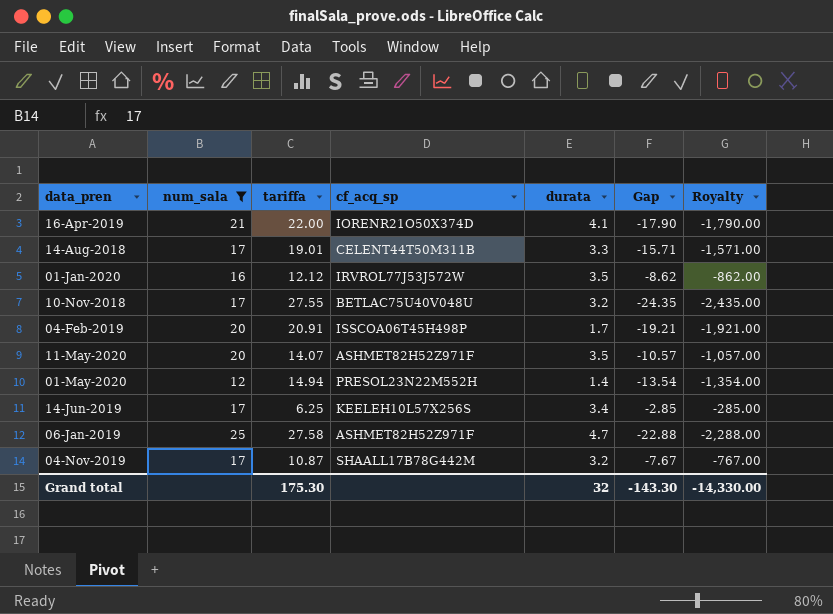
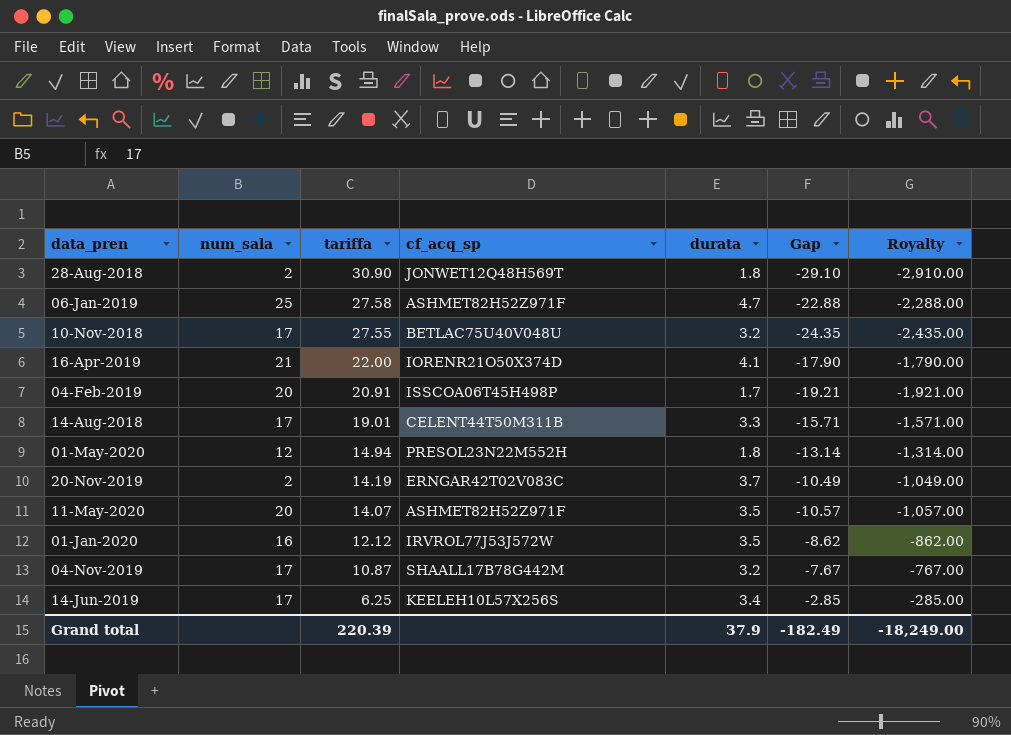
filter: num_sala != 2 -> none
row order: none -> tariffa descending
01-May-2020 | durata: 1.4 -> 1.8
01-May-2020 | Gap: -13.54 -> -13.14
01-May-2020 | Royalty: -1,354.00 -> -1,314.00
Grand total | tariffa: 175.30 -> 220.39
Grand total | durata: 32 -> 37.9
Grand total | Gap: -143.30 -> -182.49
Grand total | Royalty: -14,330.00 -> -18,249.00

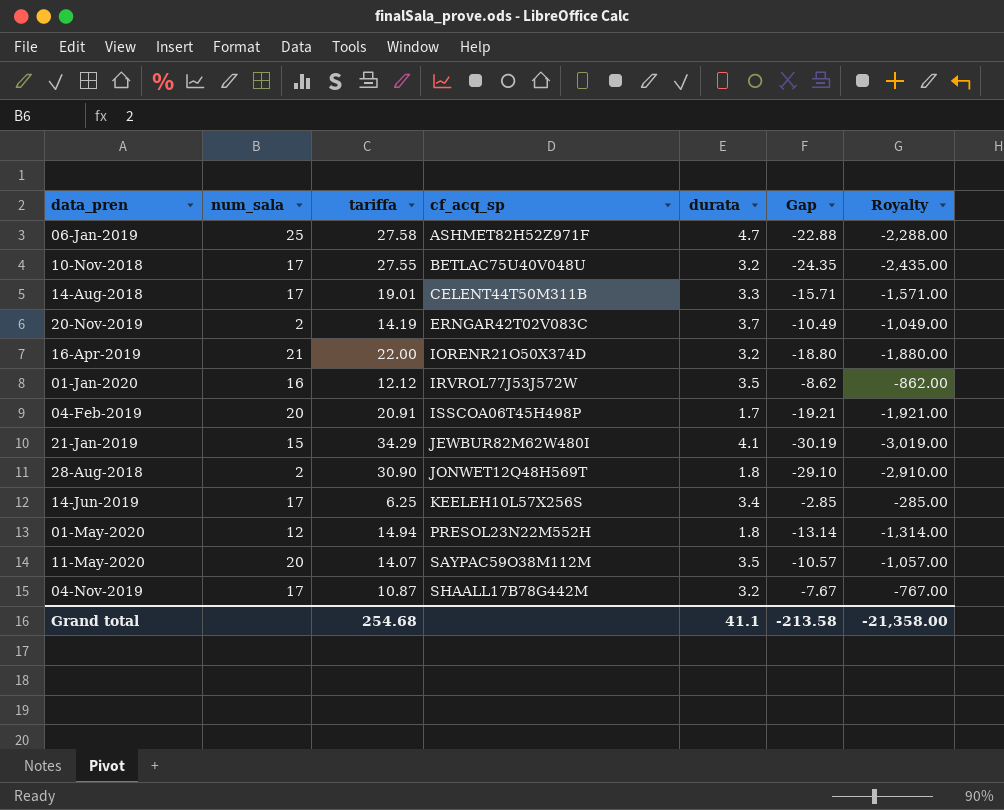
row order: tariffa descending -> cf_acq_sp ascending
16-Apr-2019 | durata: 4.1 -> 3.2
16-Apr-2019 | Gap: -17.90 -> -18.80
16-Apr-2019 | Royalty: -1,790.00 -> -1,880.00
row 21-Jan-2019: none -> 15 | 34.29 | JEWBUR82M62W480I | 4.1 | -30.19 | -3,019.00
11-May-2020 | cf_acq_sp: ASHMET82H52Z971F -> SAYPAC59O38M112M
Grand total | tariffa: 220.39 -> 254.68
Grand total | durata: 37.9 -> 41.1
Grand total | Gap: -182.49 -> -213.58
Grand total | Royalty: -18,249.00 -> -21,358.00

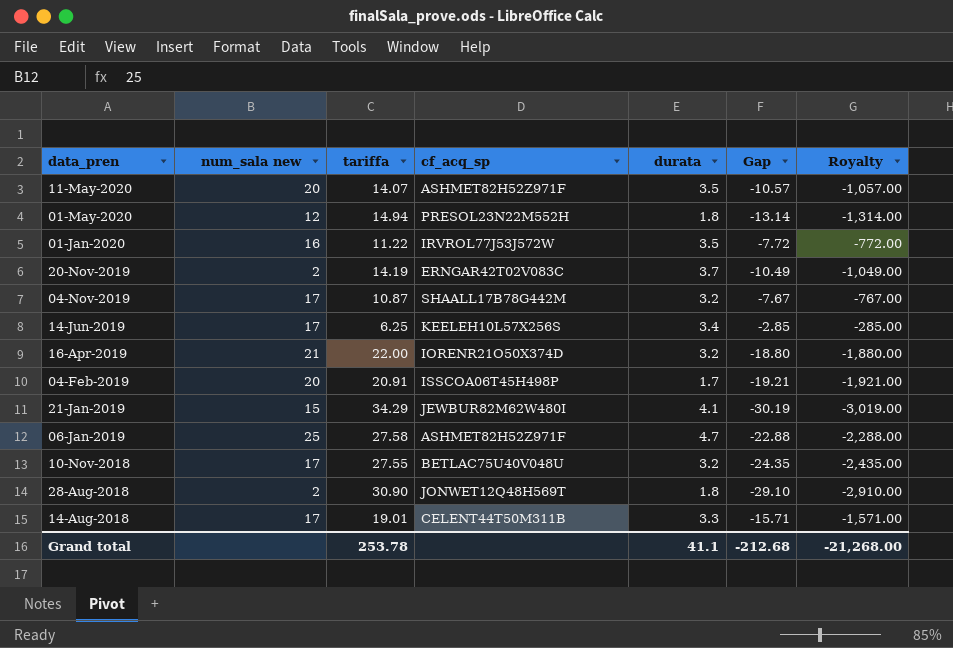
row order: cf_acq_sp ascending -> data_pren descending
column name: num_sala -> num_sala new
11-May-2020 | cf_acq_sp: SAYPAC59O38M112M -> ASHMET82H52Z971F
01-Jan-2020 | tariffa: 12.12 -> 11.22
01-Jan-2020 | Gap: -8.62 -> -7.72
01-Jan-2020 | Royalty: -862.00 -> -772.00
Grand total | tariffa: 254.68 -> 253.78
Grand total | Gap: -213.58 -> -212.68
Grand total | Royalty: -21,358.00 -> -21,268.00

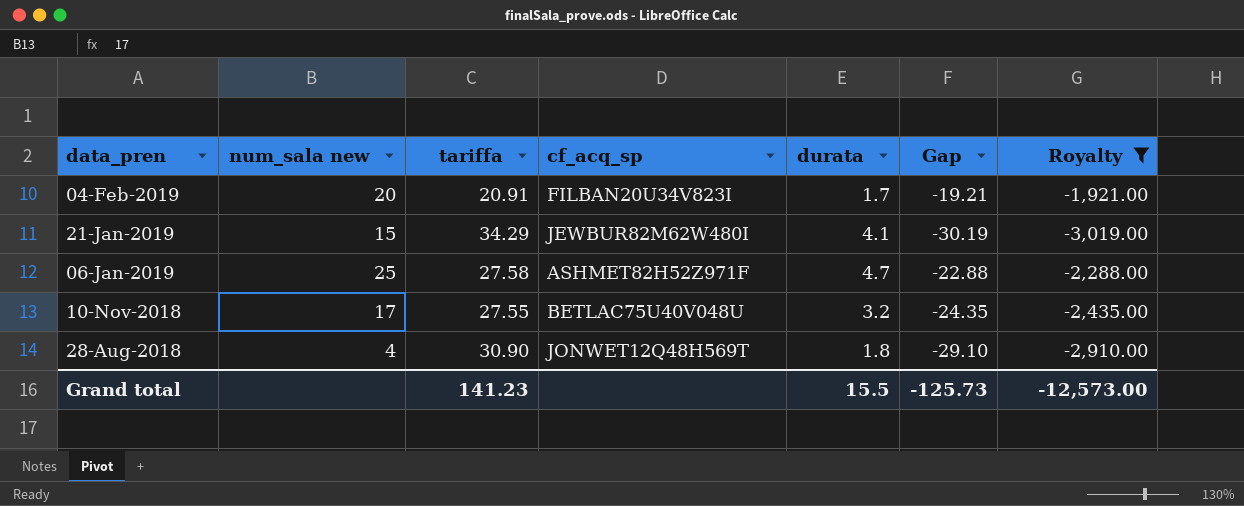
filter: none -> Royalty <= -1,921.00
04-Feb-2019 | cf_acq_sp: ISSCOA06T45H498P -> FILBAN20U34V823I
28-Aug-2018 | num_sala new: 2 -> 4
Grand total | tariffa: 253.78 -> 141.23
Grand total | durata: 41.1 -> 15.5
Grand total | Gap: -212.68 -> -125.73
Grand total | Royalty: -21,268.00 -> -12,573.00

